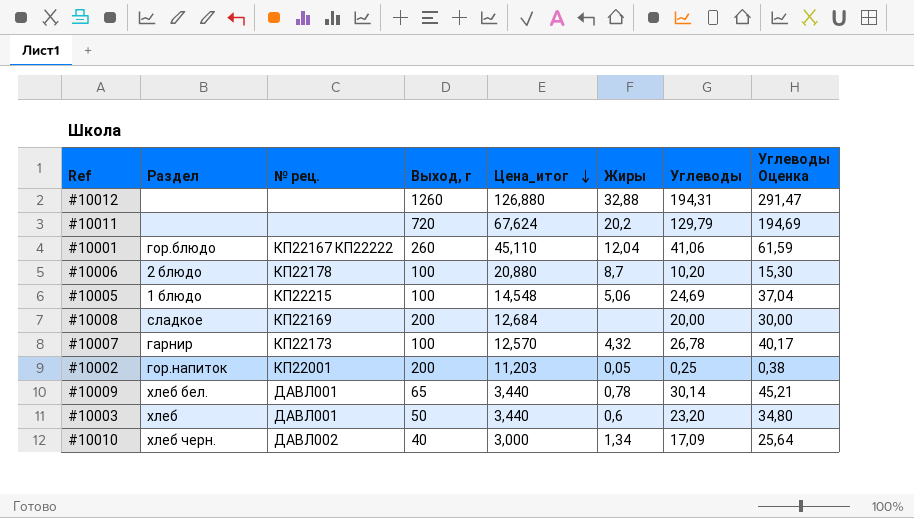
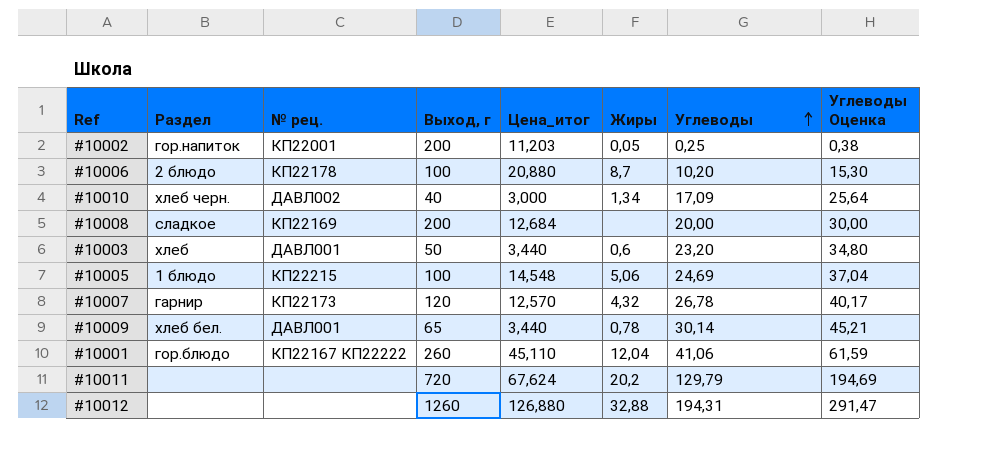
row order: Цена_итог descending -> Углеводы ascending
#10007 | Выход, г: 100 -> 120

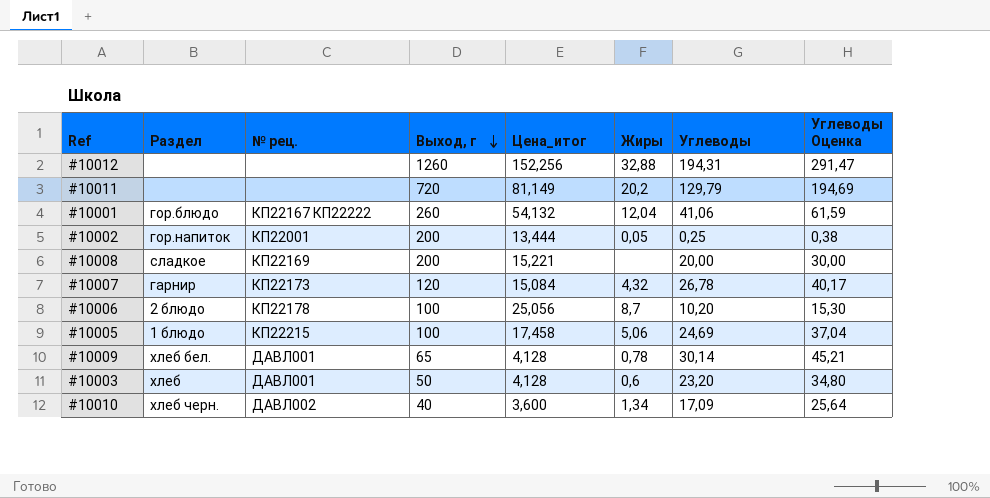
row order: Углеводы ascending -> Выход, г descending
#10012 | Цена_итог: 126,880 -> 152,256
#10011 | Цена_итог: 67,624 -> 81,149
#10001 | Цена_итог: 45,110 -> 54,132
#10002 | Цена_итог: 11,203 -> 13,444
#10008 | Цена_итог: 12,684 -> 15,221
#10007 | Цена_итог: 12,570 -> 15,084
#10006 | Цена_итог: 20,880 -> 25,056
#10005 | Цена_итог: 14,548 -> 17,458
#10009 | Цена_итог: 3,440 -> 4,128
#10003 | Цена_итог: 3,440 -> 4,128
#10010 | Цена_итог: 3,000 -> 3,600

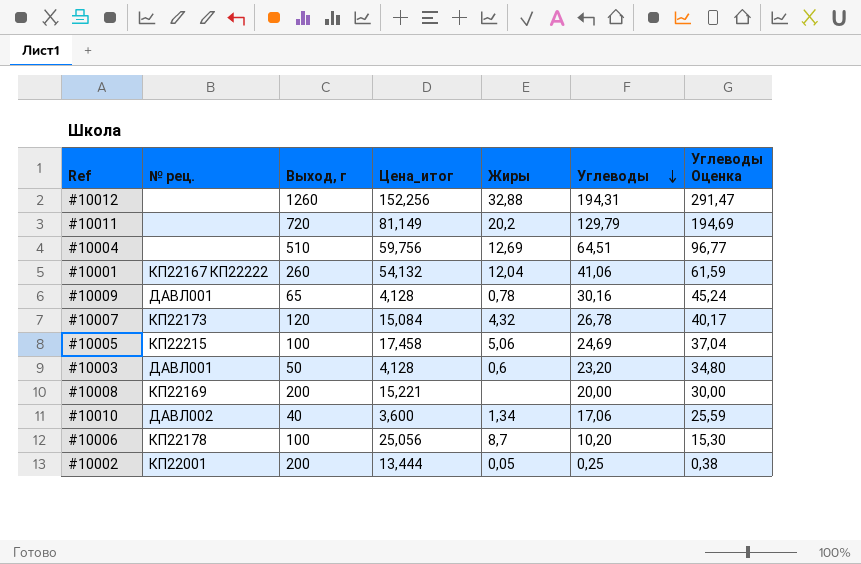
row order: Выход, г descending -> Углеводы descending
column Раздел | position: 2 -> none
row #10004: none -> none | 510 | 59,756 | 12,69 | 64,51 | 96,77
#10009 | Углеводы: 30,14 -> 30,16
#10009 | Углеводы Оценка: 45,21 -> 45,24
#10010 | Углеводы: 17,09 -> 17,06
#10010 | Углеводы Оценка: 25,64 -> 25,59

